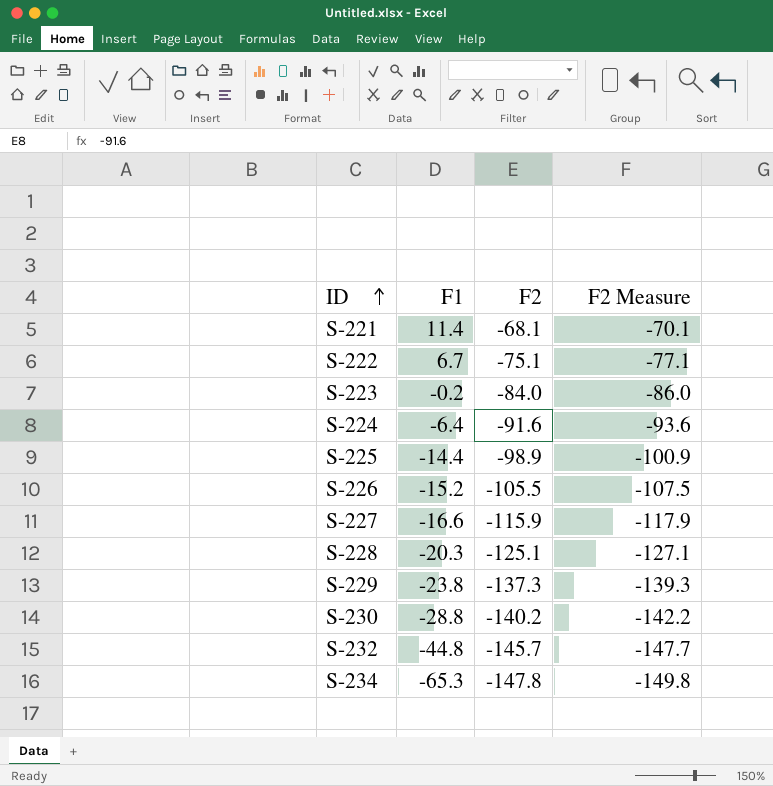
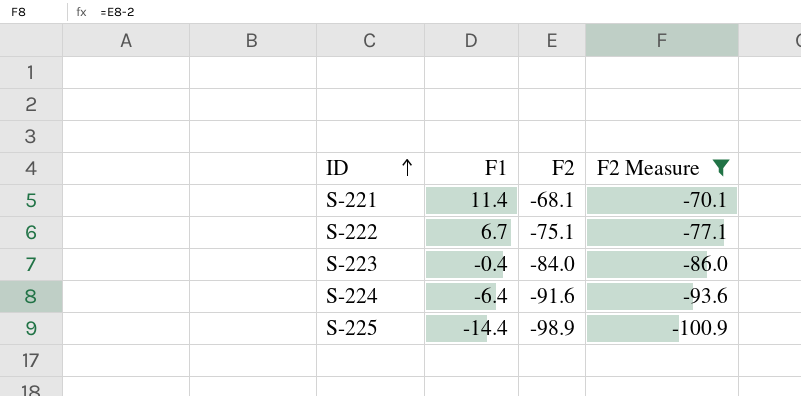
filter: none -> F2 Measure >= -100.9
S-223 | F1: -0.2 -> -0.4

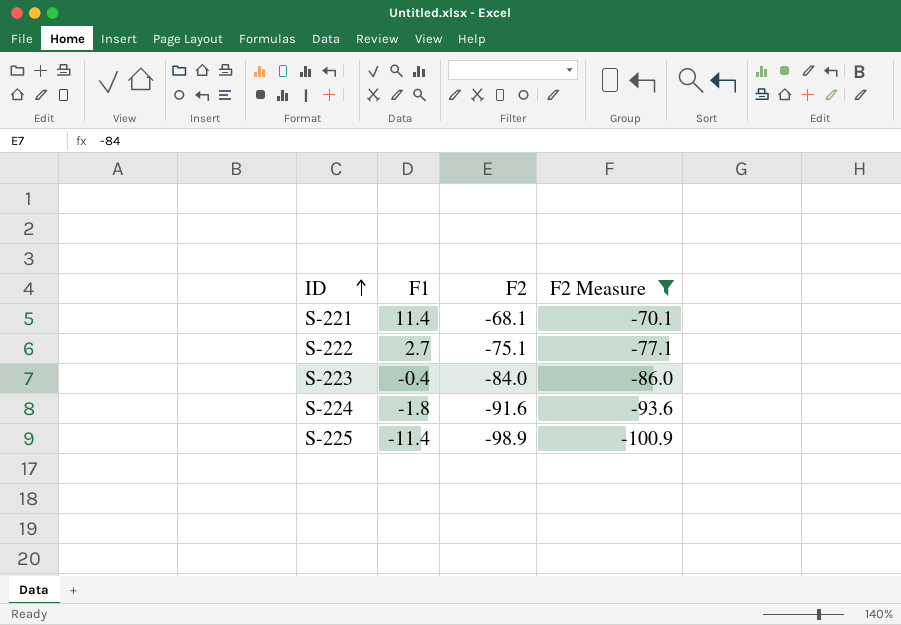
S-222 | F1: 6.7 -> 2.7
S-224 | F1: -6.4 -> -1.8
S-225 | F1: -14.4 -> -11.4

